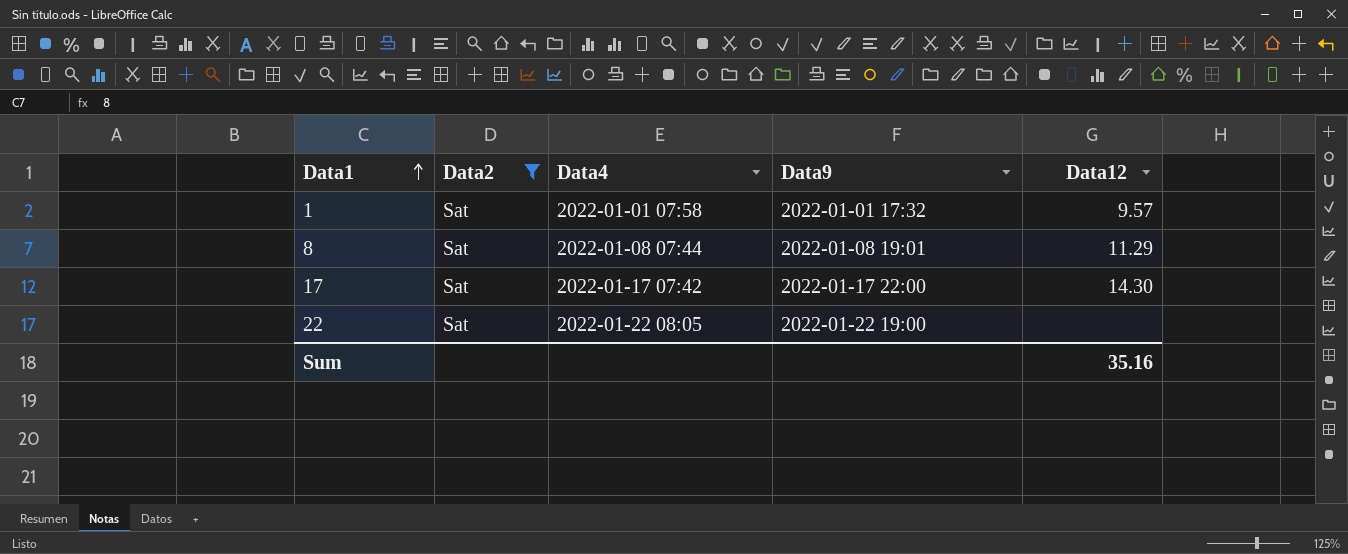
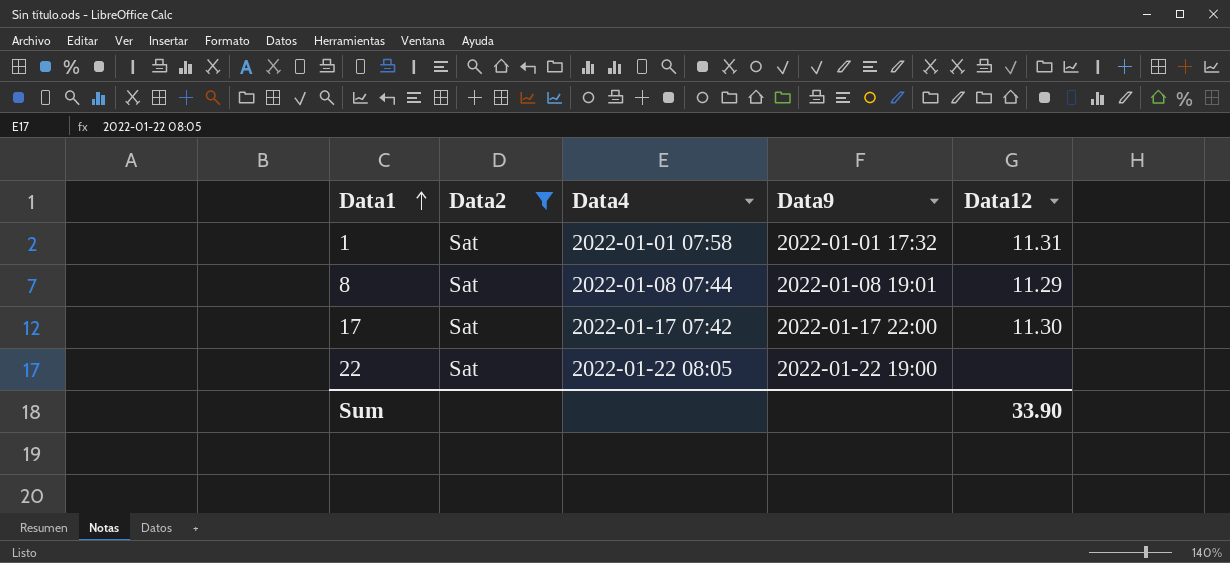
1 | Data12: 9.57 -> 11.31
17 | Data12: 14.30 -> 11.30
Sum | Data12: 35.16 -> 33.90

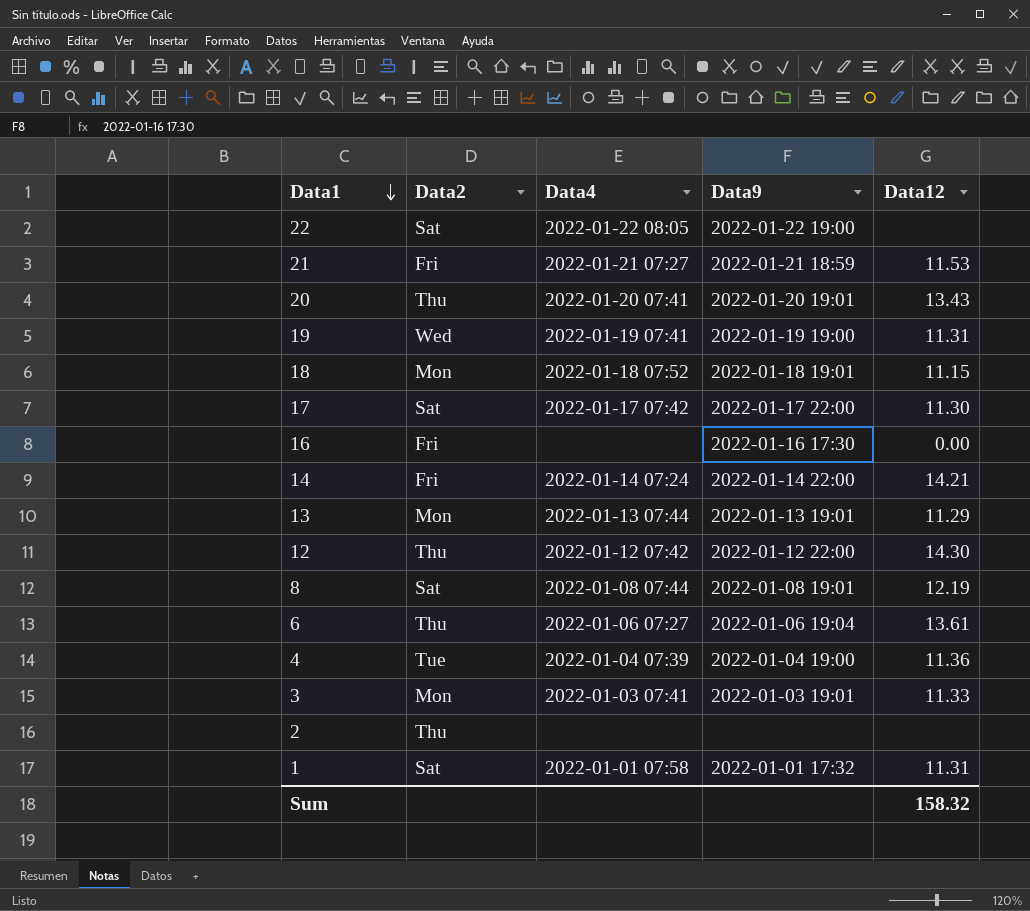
filter: Data2 = Sat -> none
row order: Data1 ascending -> Data1 descending
8 | Data12: 11.29 -> 12.19
Sum | Data12: 33.90 -> 158.32

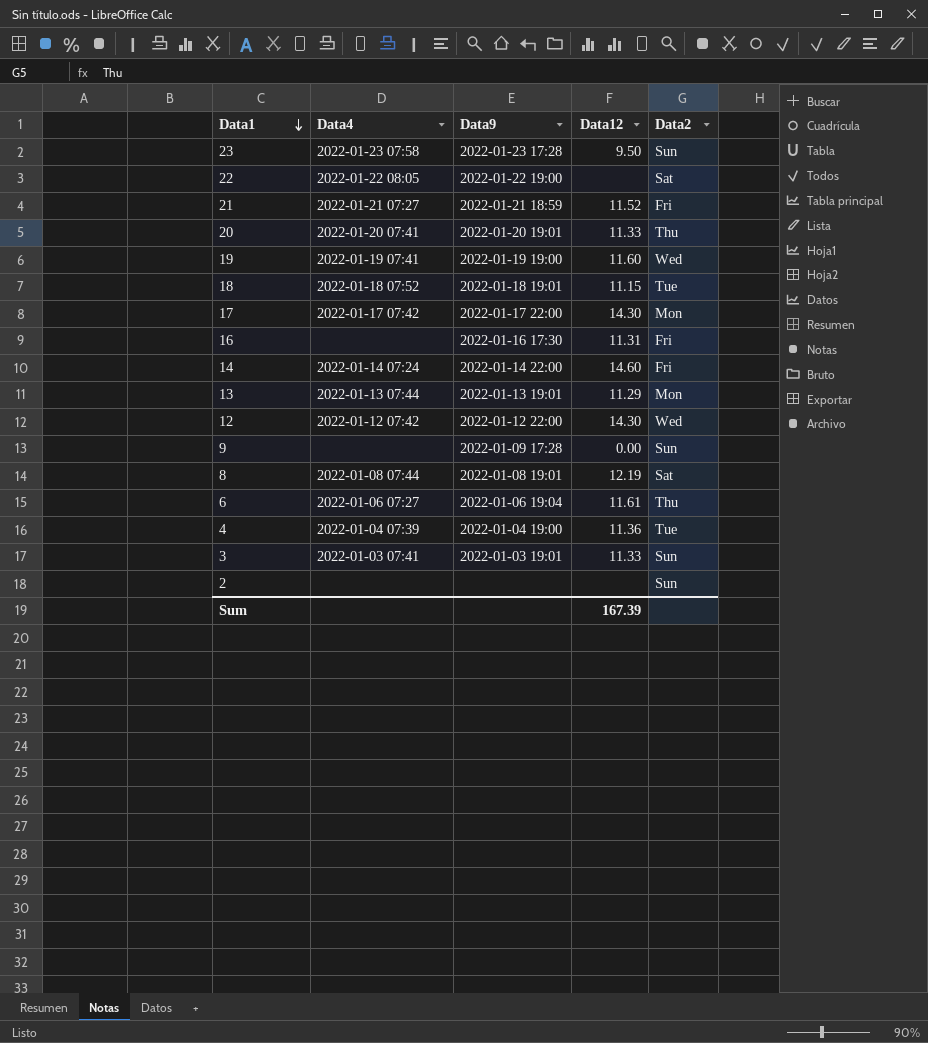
column Data2 | position: 2 -> 5
row 1: Sat | 2022-01-01 07:58 | 2022-01-01 17:32 | 11.31 -> none
row 23: none -> 2022-01-23 07:58 | 2022-01-23 17:28 | 9.50 | Sun
21 | Data12: 11.53 -> 11.52
20 | Data12: 13.43 -> 11.33
19 | Data12: 11.31 -> 11.60
18 | Data2: Mon -> Tue
17 | Data12: 11.30 -> 14.30
17 | Data2: Sat -> Mon
16 | Data12: 0.00 -> 11.31
14 | Data12: 14.21 -> 14.60
12 | Data2: Thu -> Wed
row 9: none -> none | 2022-01-09 17:28 | 0.00 | Sun
6 | Data12: 13.61 -> 11.61
3 | Data2: Mon -> Sun
2 | Data2: Thu -> Sun
Sum | Data12: 158.32 -> 167.39

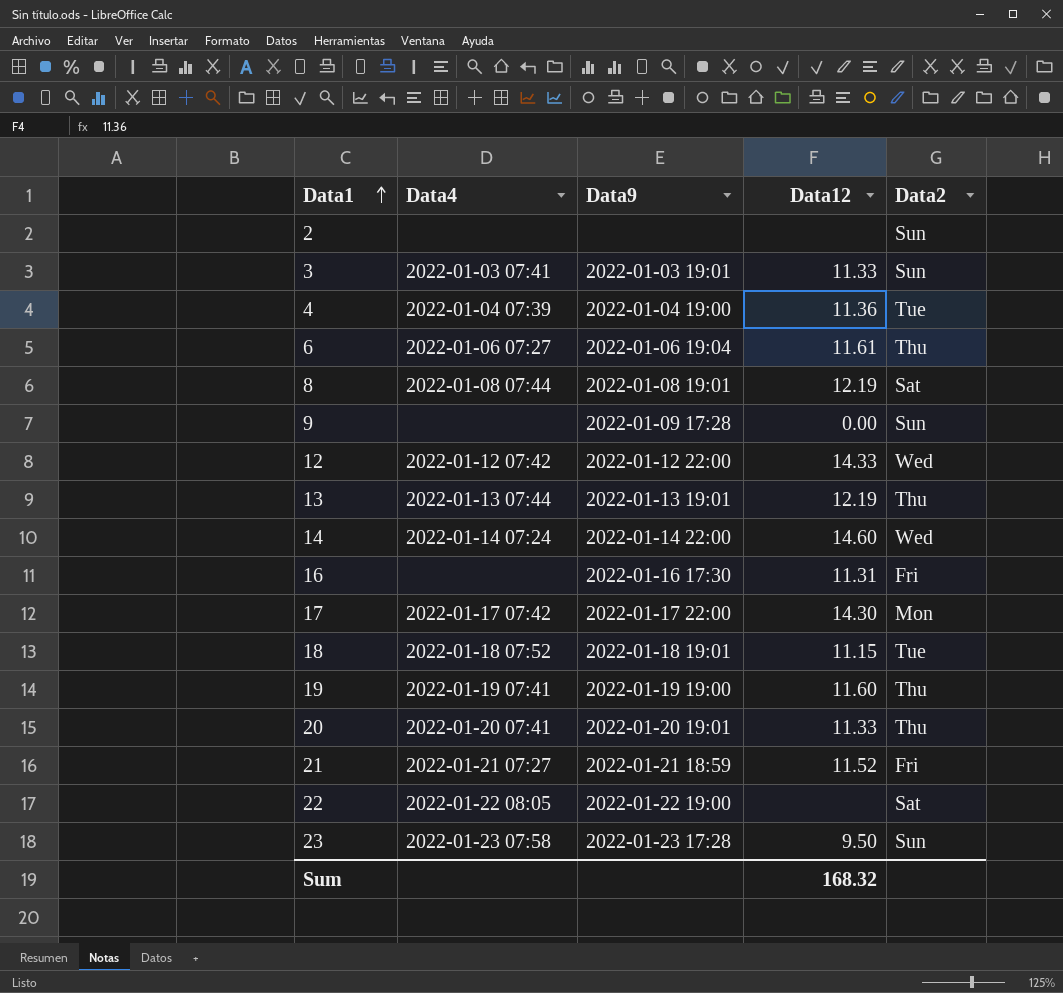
row order: Data1 descending -> Data1 ascending
12 | Data12: 14.30 -> 14.33
13 | Data12: 11.29 -> 12.19
13 | Data2: Mon -> Thu
14 | Data2: Fri -> Wed
19 | Data2: Wed -> Thu
Sum | Data12: 167.39 -> 168.32

